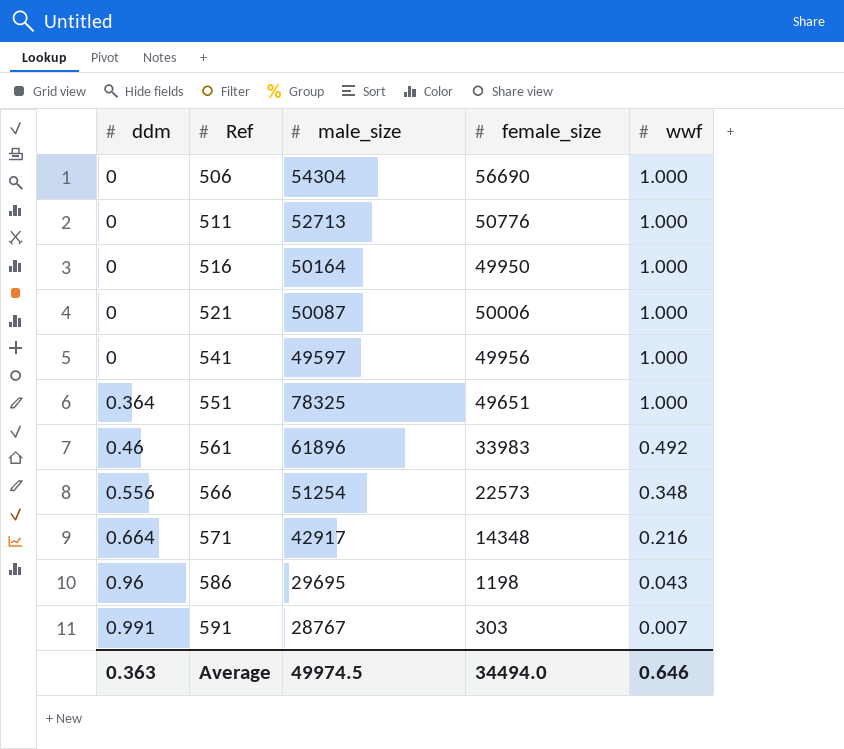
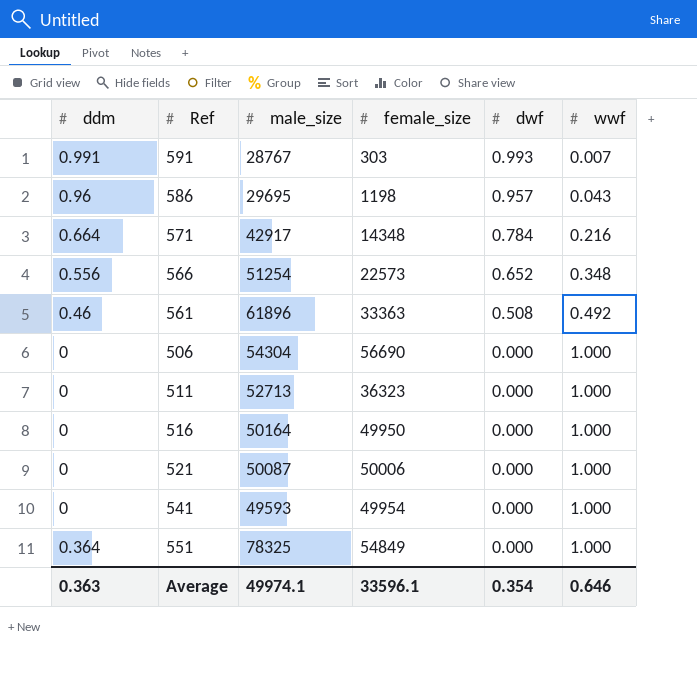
row order: ddm ascending -> dwf descending
column dwf | position: none -> 5
561 | female_size: 33983 -> 33363
511 | female_size: 50776 -> 36323
541 | male_size: 49597 -> 49593
541 | female_size: 49956 -> 49954
551 | female_size: 49651 -> 54849
Average | male_size: 49974.5 -> 49974.1
Average | female_size: 34494.0 -> 33596.1

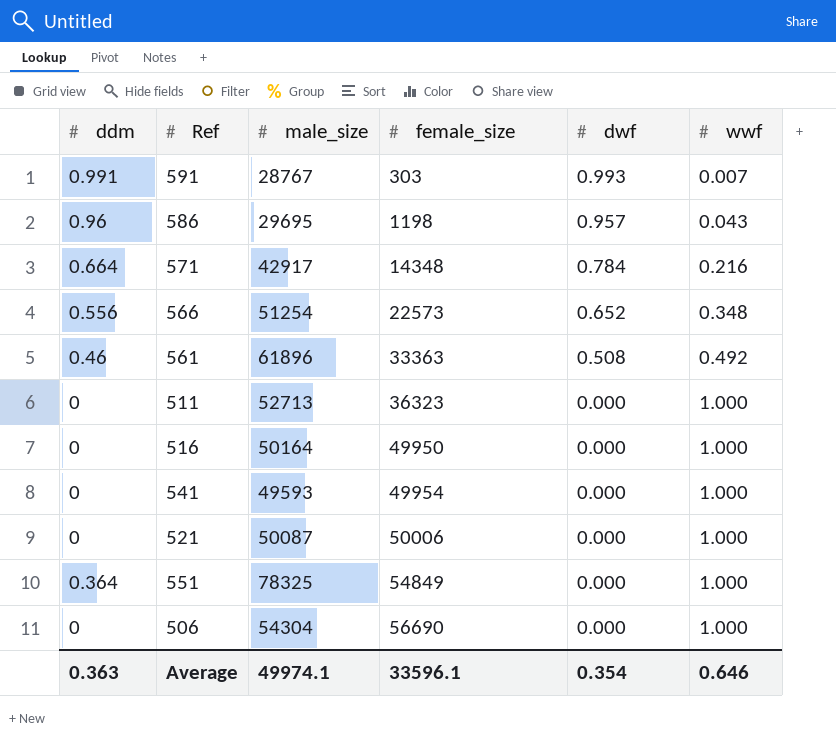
row order: dwf descending -> female_size ascending

